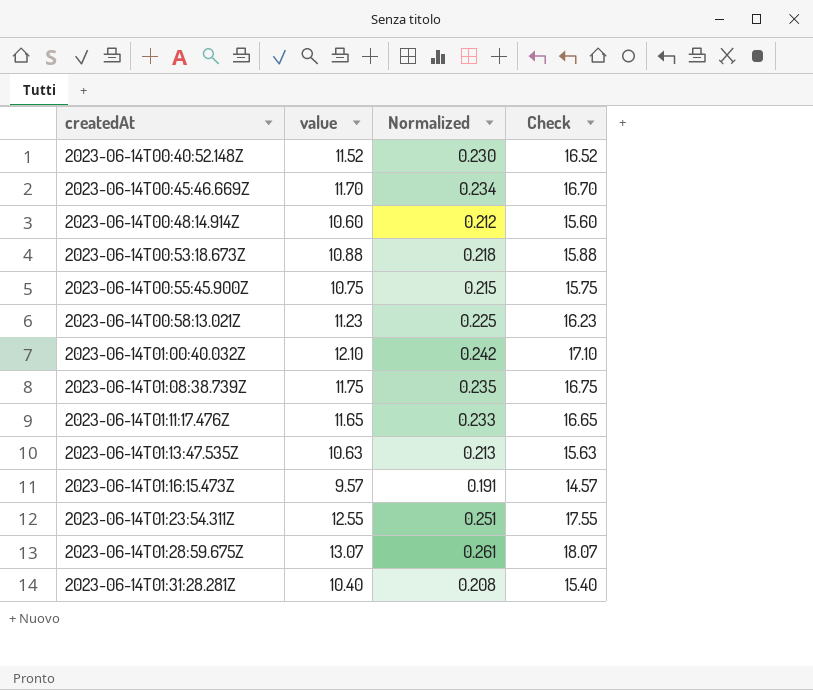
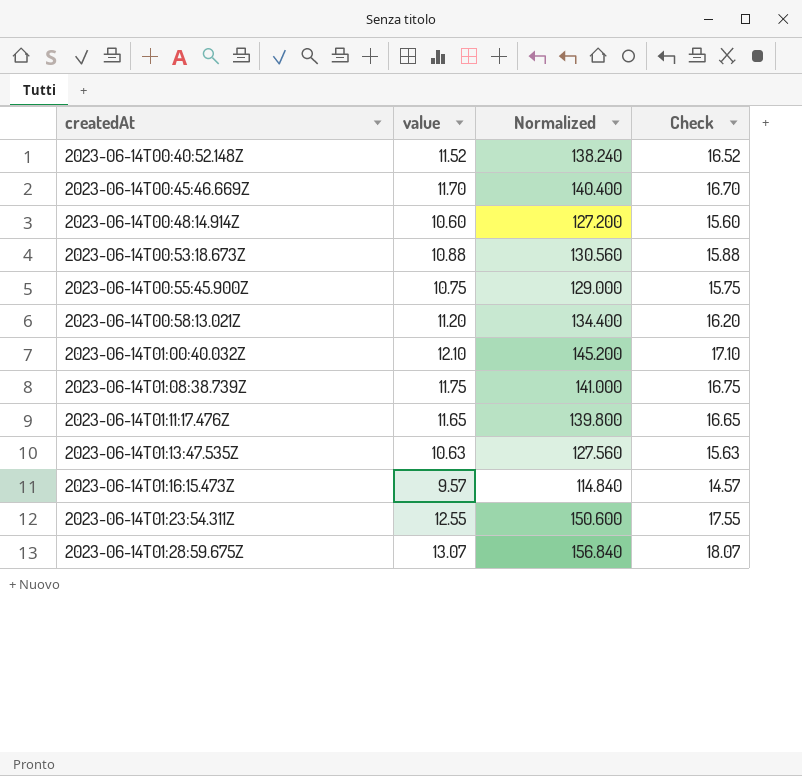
column Normalized | formula: [value] * 0.02 -> [value] * 12
row 2023-06-14T01:31:28.281Z: 10.40 | 0.208 | 15.40 -> none
2023-06-14T00:58:13.021Z | value: 11.23 -> 11.20
2023-06-14T00:58:13.021Z | Check: 16.23 -> 16.20

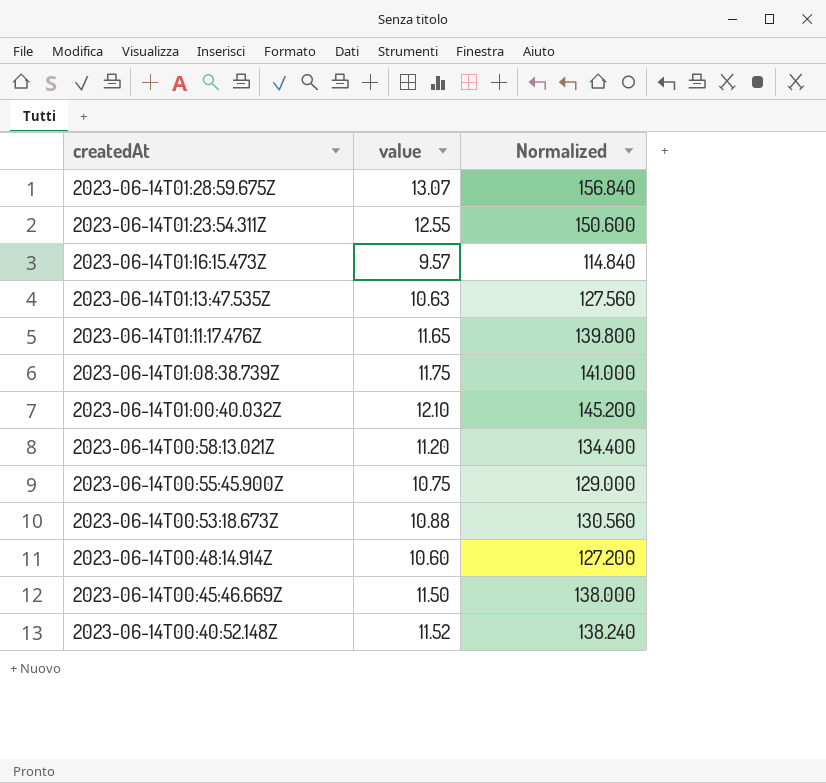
row order: createdAt ascending -> createdAt descending
column Check | formula: [value] + 5 -> none
2023-06-14T00:45:46.669Z | value: 11.70 -> 11.50
2023-06-14T00:45:46.669Z | Normalized: 140.400 -> 138.000

